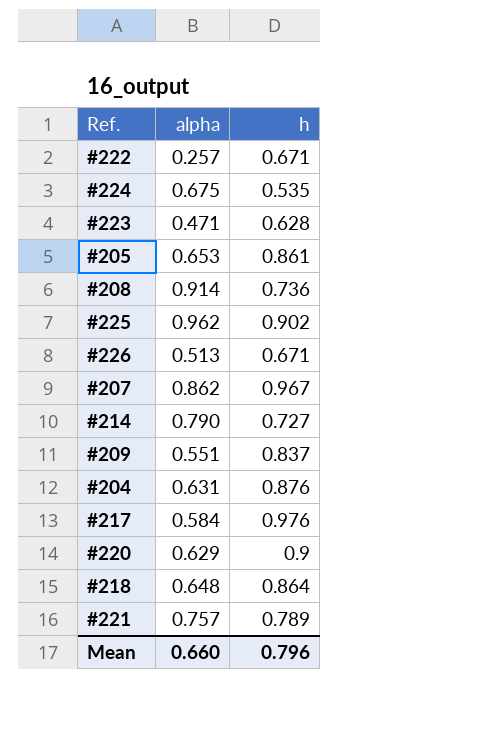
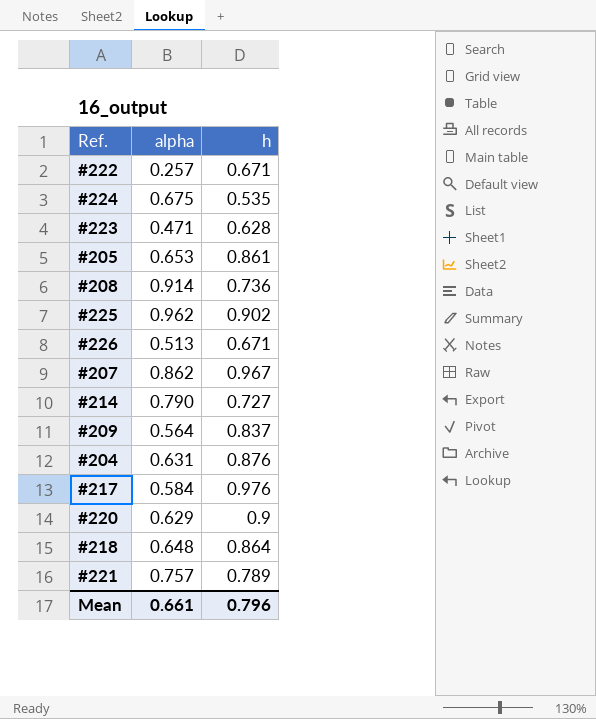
#209 | alpha: 0.551 -> 0.564
Mean | alpha: 0.660 -> 0.661

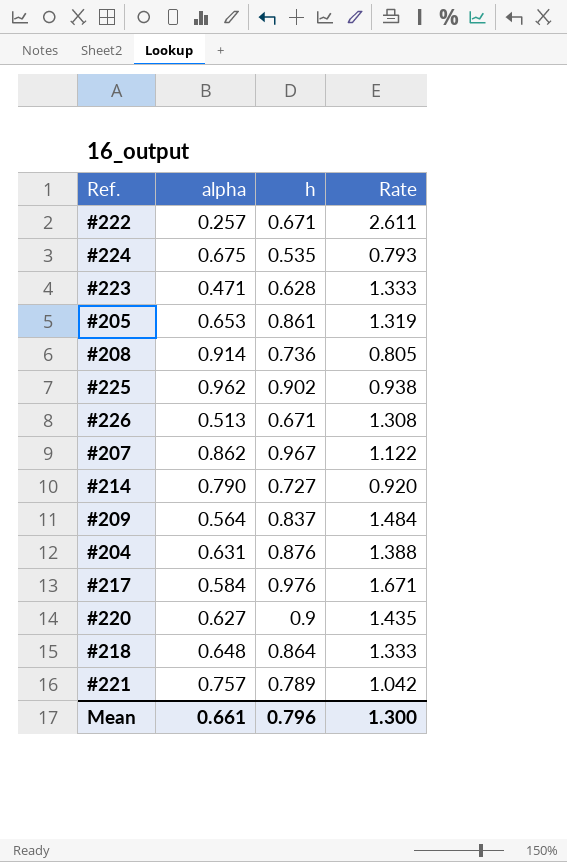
column Rate | formula: none -> [h] / [alpha]
#220 | alpha: 0.629 -> 0.627

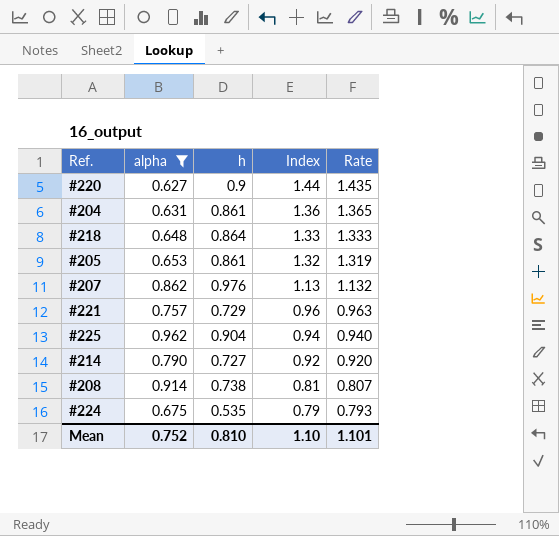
filter: none -> alpha >= 0.627
row order: none -> Index descending
column Index | formula: none -> [h] / [alpha]
#204 | h: 0.876 -> 0.861
#204 | Rate: 1.388 -> 1.365
#207 | h: 0.967 -> 0.976
#207 | Rate: 1.122 -> 1.132
#221 | h: 0.789 -> 0.729
#221 | Rate: 1.042 -> 0.963
#225 | h: 0.902 -> 0.904
#225 | Rate: 0.938 -> 0.940
#208 | h: 0.736 -> 0.738
#208 | Rate: 0.805 -> 0.807
Mean | alpha: 0.661 -> 0.752
Mean | h: 0.796 -> 0.810
Mean | Rate: 1.300 -> 1.101

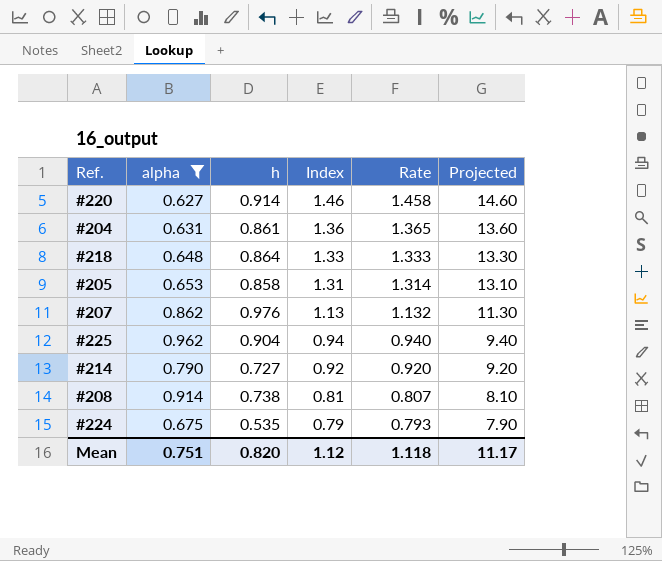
column Projected | formula: none -> [Index] * 10
row #221: 0.757 | 0.729 | 0.96 | 0.963 -> none
#220 | h: 0.9 -> 0.914
#220 | Index: 1.44 -> 1.46
#220 | Rate: 1.435 -> 1.458
#205 | h: 0.861 -> 0.858
#205 | Index: 1.32 -> 1.31
#205 | Rate: 1.319 -> 1.314
Mean | alpha: 0.752 -> 0.751
Mean | h: 0.810 -> 0.820
Mean | Index: 1.10 -> 1.12
Mean | Rate: 1.101 -> 1.118

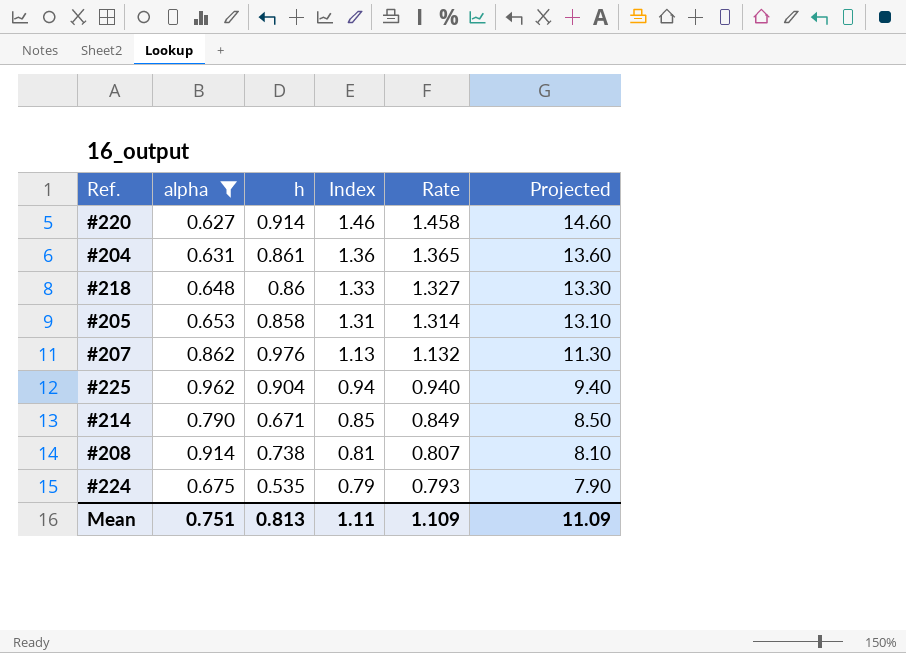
#218 | h: 0.864 -> 0.86
#218 | Rate: 1.333 -> 1.327
#214 | h: 0.727 -> 0.671
#214 | Index: 0.92 -> 0.85
#214 | Rate: 0.920 -> 0.849
#214 | Projected: 9.20 -> 8.50
Mean | h: 0.820 -> 0.813
Mean | Index: 1.12 -> 1.11
Mean | Rate: 1.118 -> 1.109
Mean | Projected: 11.17 -> 11.09

